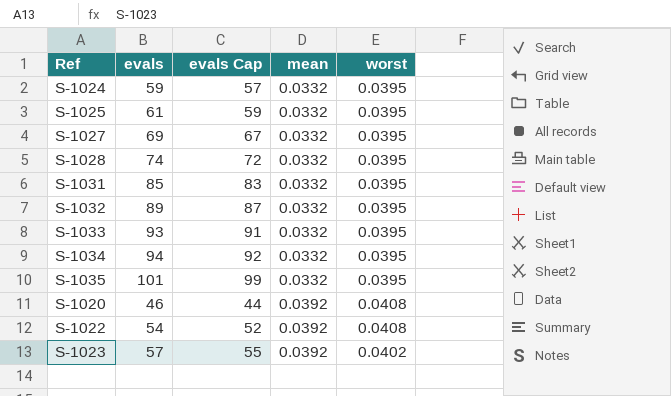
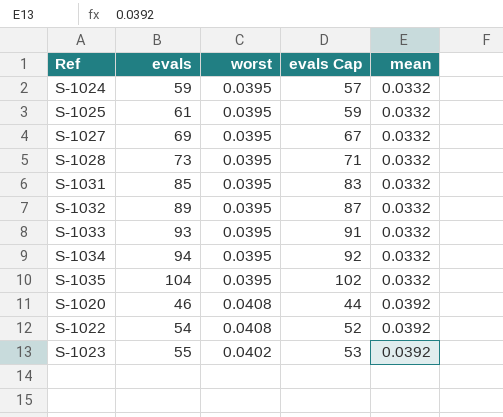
column worst | position: 5 -> 3
S-1028 | evals: 74 -> 73
S-1028 | evals Cap: 72 -> 71
S-1035 | evals: 101 -> 104
S-1035 | evals Cap: 99 -> 102
S-1023 | evals: 57 -> 55
S-1023 | evals Cap: 55 -> 53

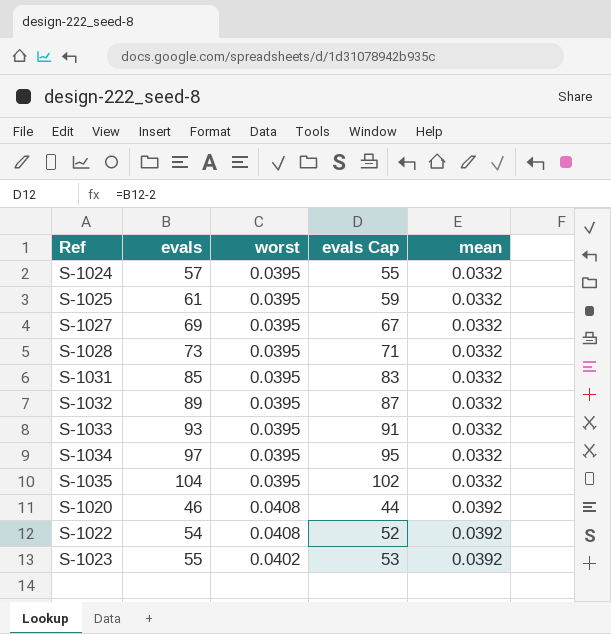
S-1024 | evals: 59 -> 57
S-1024 | evals Cap: 57 -> 55
S-1034 | evals: 94 -> 97
S-1034 | evals Cap: 92 -> 95

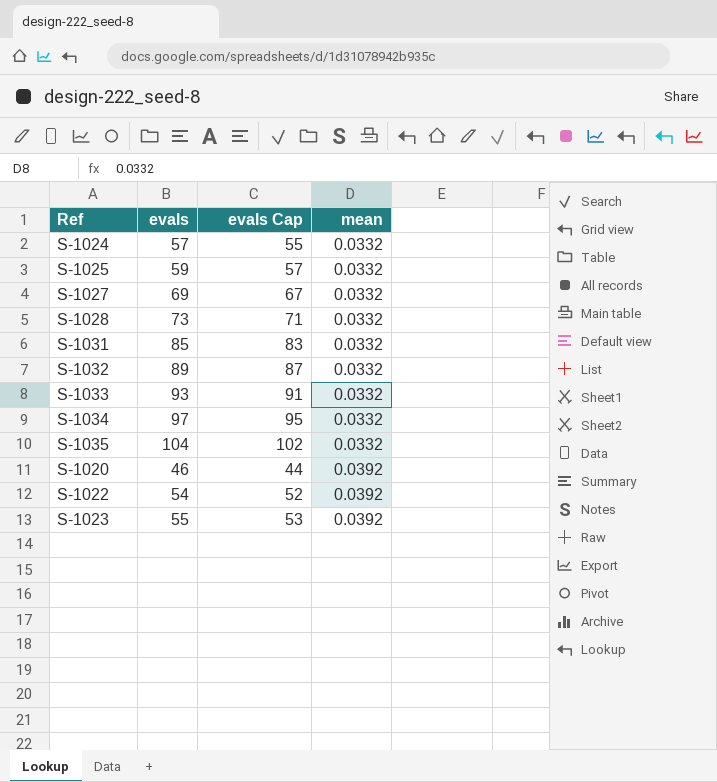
column worst | position: 3 -> none
S-1025 | evals: 61 -> 59
S-1025 | evals Cap: 59 -> 57

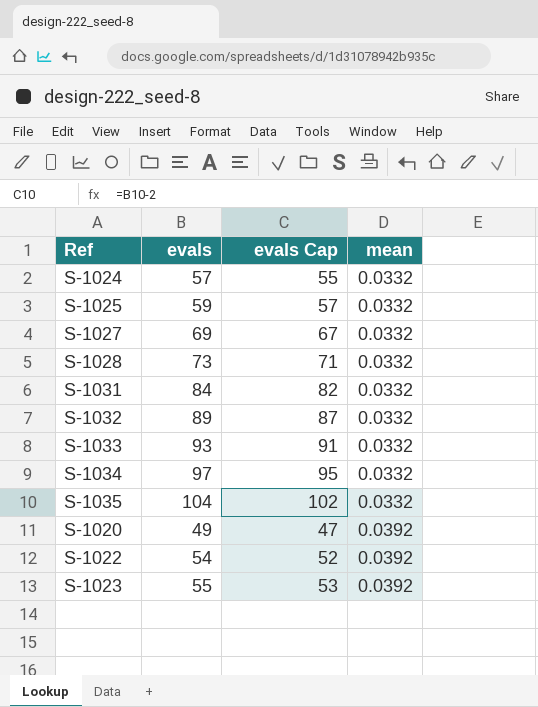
S-1031 | evals: 85 -> 84
S-1031 | evals Cap: 83 -> 82
S-1020 | evals: 46 -> 49
S-1020 | evals Cap: 44 -> 47

